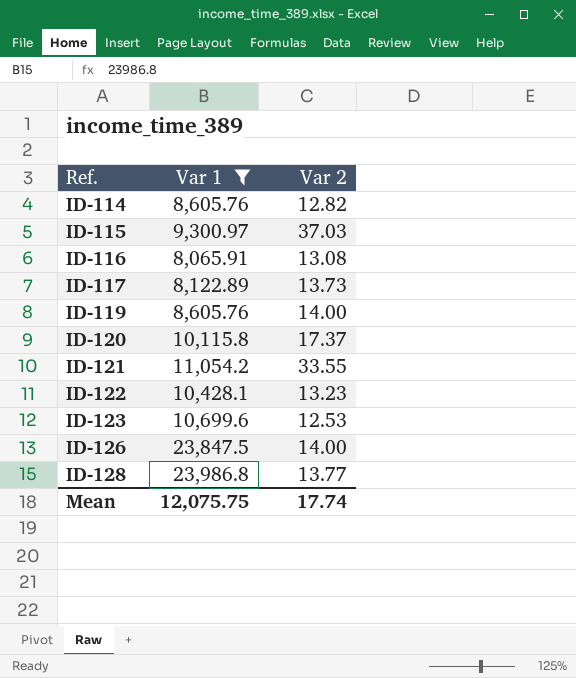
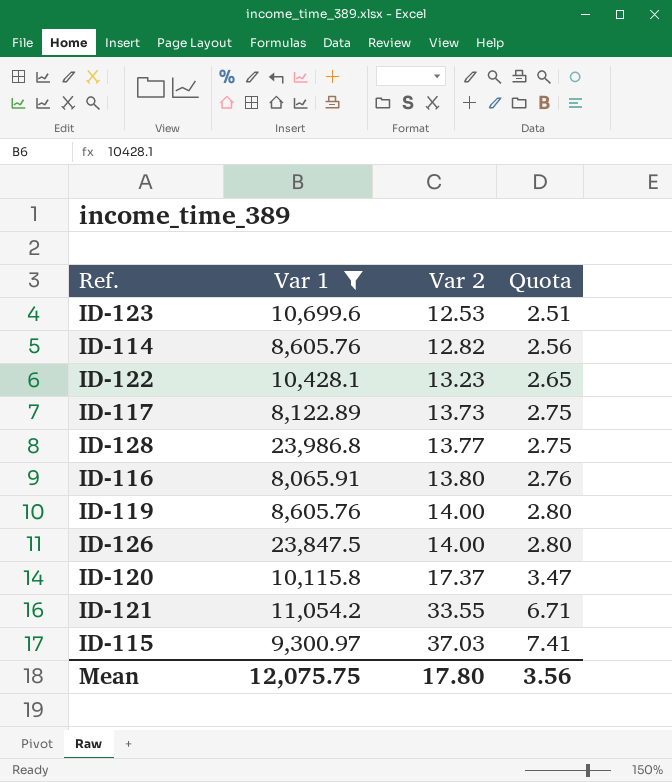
row order: Ref. ascending -> Var 2 ascending
column Quota | formula: none -> [Var 2] * 0.2
ID-116 | Var 2: 13.08 -> 13.80
Mean | Var 2: 17.74 -> 17.80

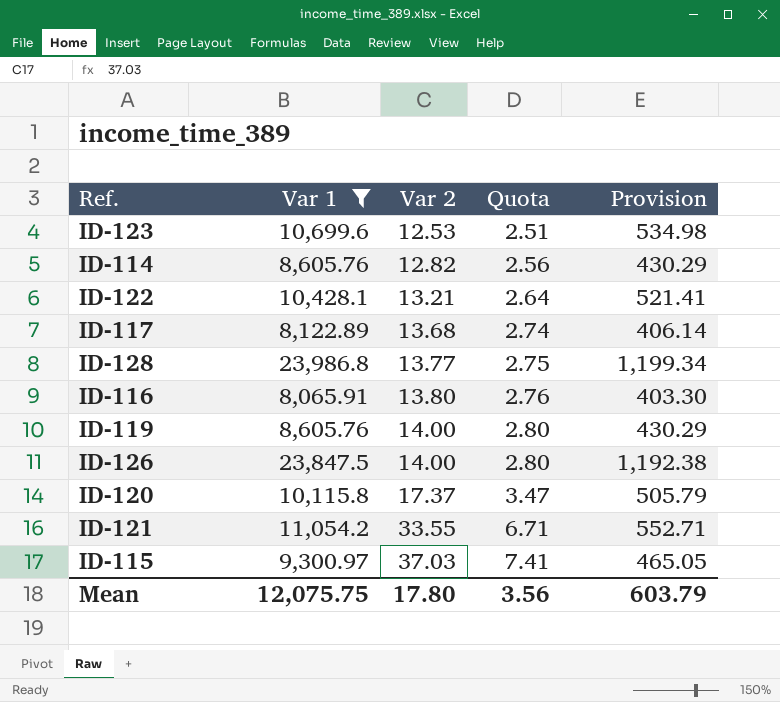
column Provision | formula: none -> [Var 1] * 0.05
ID-122 | Var 2: 13.23 -> 13.21
ID-122 | Quota: 2.65 -> 2.64
ID-117 | Var 2: 13.73 -> 13.68
ID-117 | Quota: 2.75 -> 2.74

